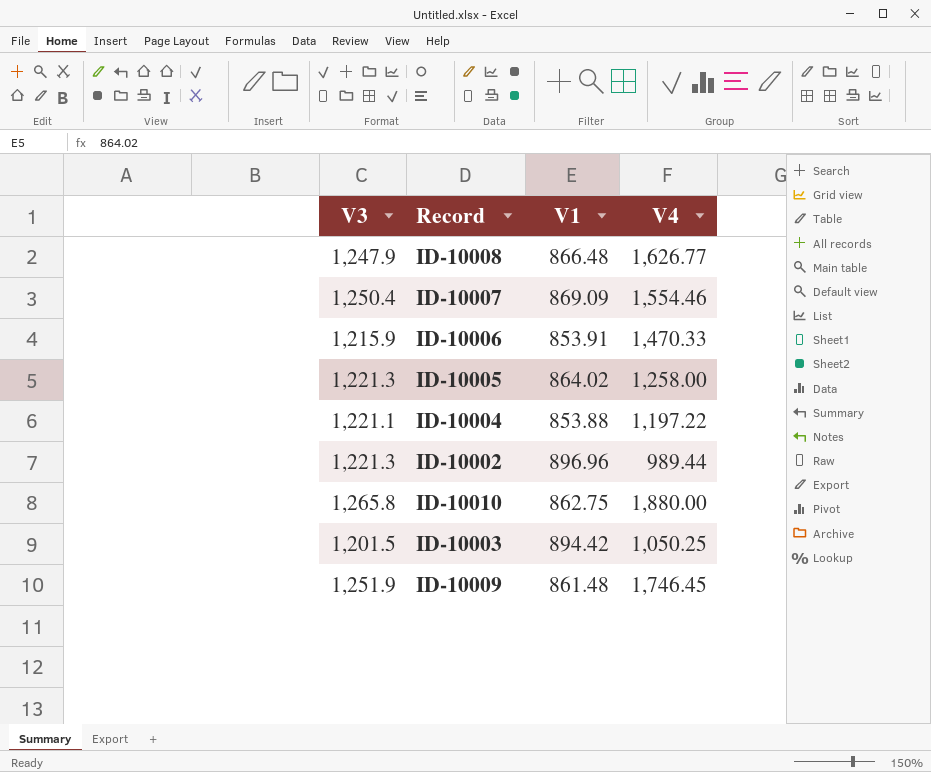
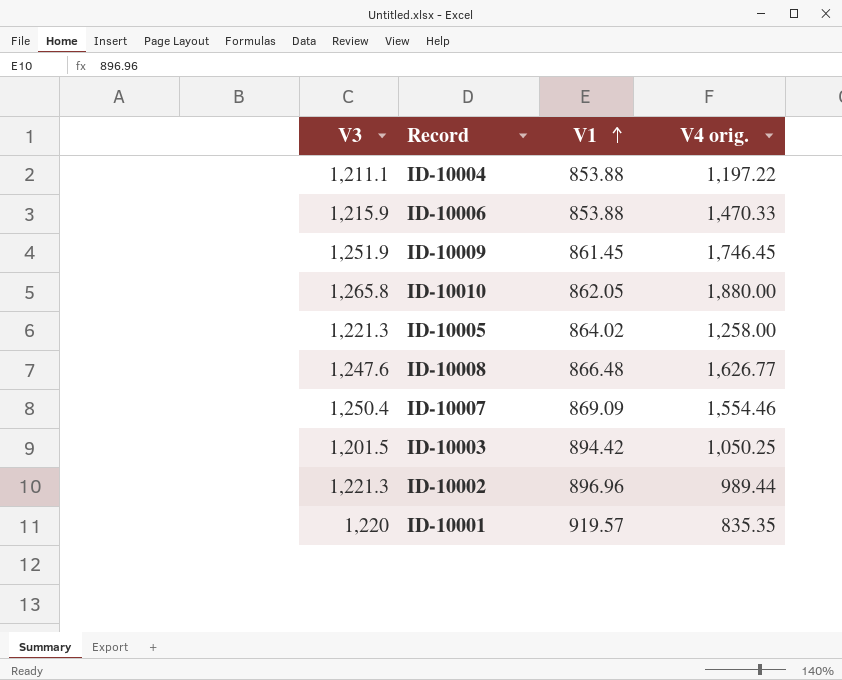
row order: none -> V1 ascending
column name: V4 -> V4 orig.
ID-10004 | V3: 1,221.1 -> 1,211.1
ID-10006 | V1: 853.91 -> 853.88
ID-10009 | V1: 861.48 -> 861.45
ID-10010 | V1: 862.75 -> 862.05
ID-10008 | V3: 1,247.9 -> 1,247.6
row ID-10001: none -> 1,220 | 919.57 | 835.35

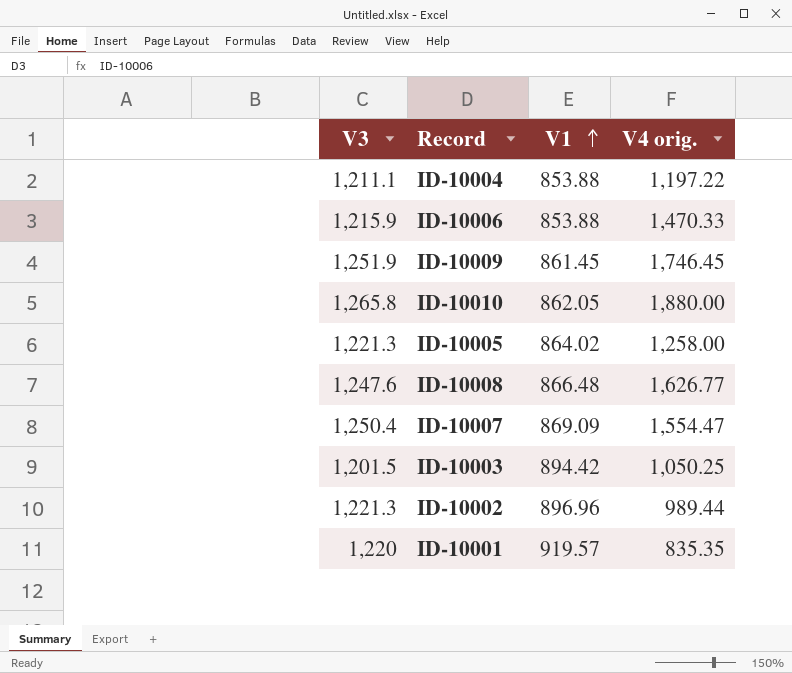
ID-10007 | V4 orig.: 1,554.46 -> 1,554.47

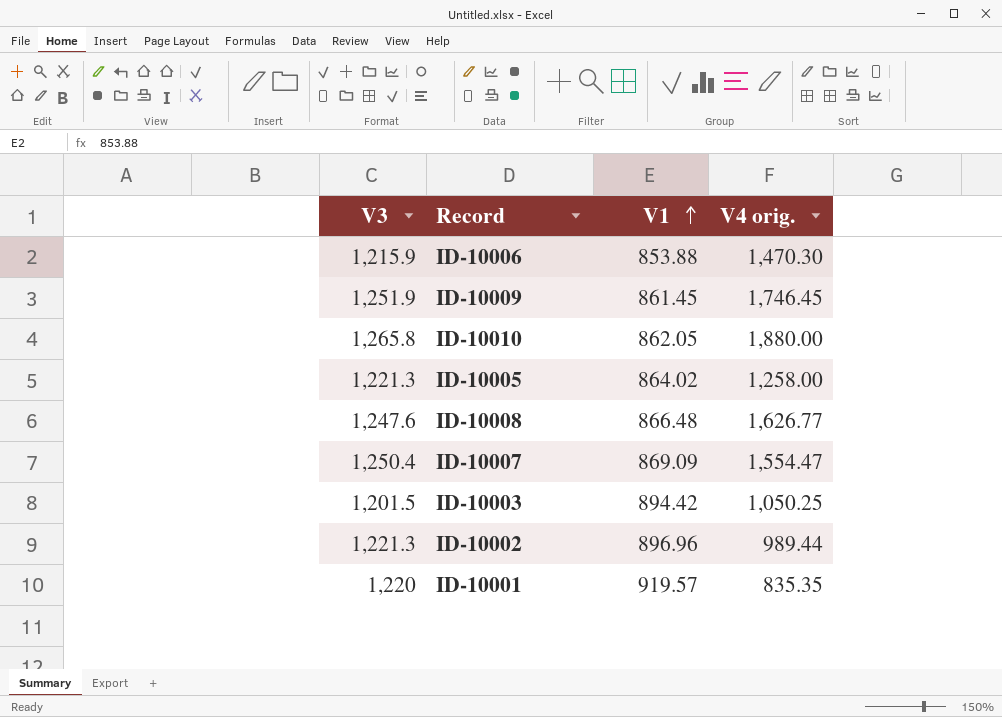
row ID-10004: 1,211.1 | 853.88 | 1,197.22 -> none
ID-10006 | V4 orig.: 1,470.33 -> 1,470.30

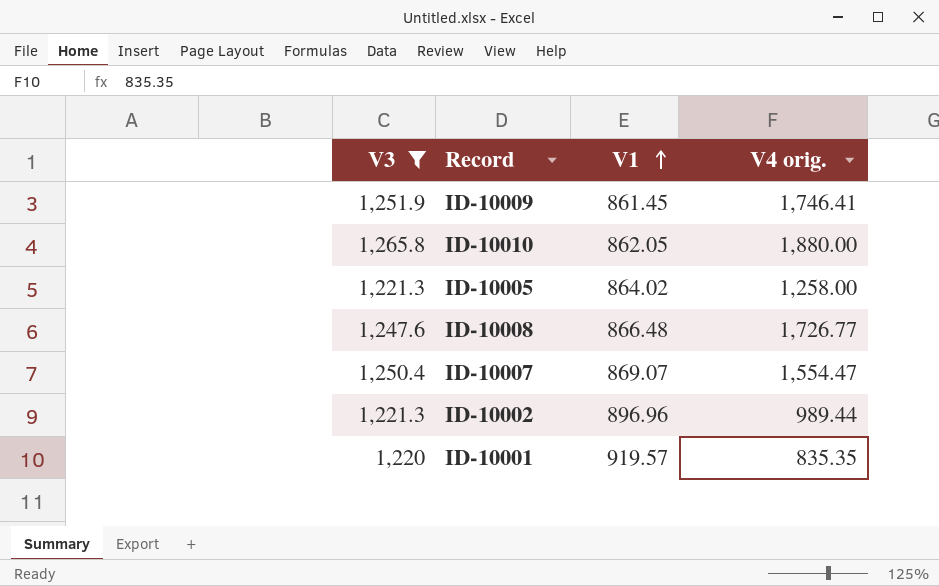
filter: none -> V3 >= 1,220
ID-10009 | V4 orig.: 1,746.45 -> 1,746.41
ID-10008 | V4 orig.: 1,626.77 -> 1,726.77
ID-10007 | V1: 869.09 -> 869.07

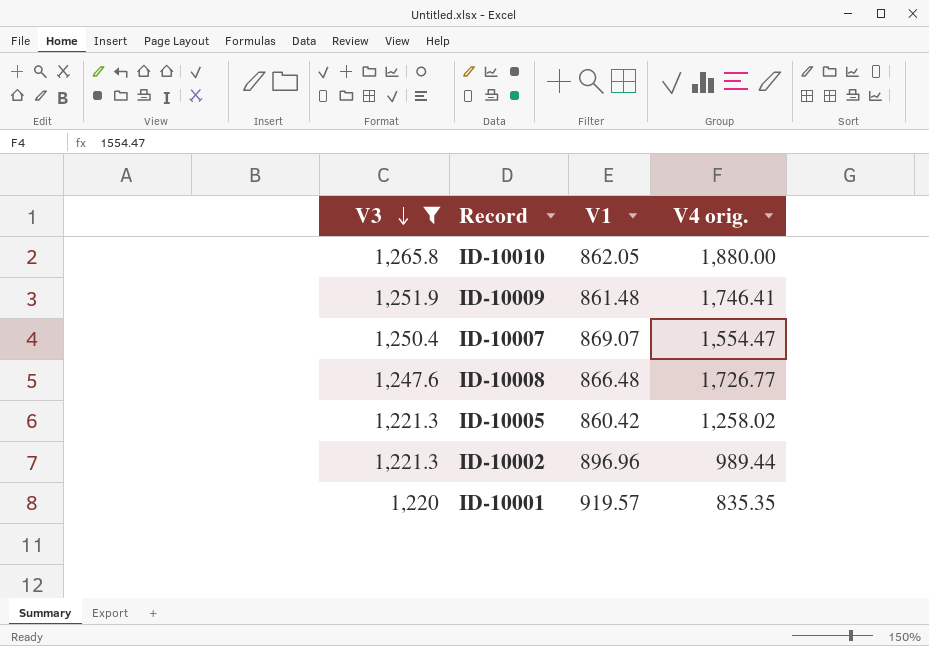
row order: V1 ascending -> V3 descending
ID-10009 | V1: 861.45 -> 861.48
ID-10005 | V1: 864.02 -> 860.42
ID-10005 | V4 orig.: 1,258.00 -> 1,258.02

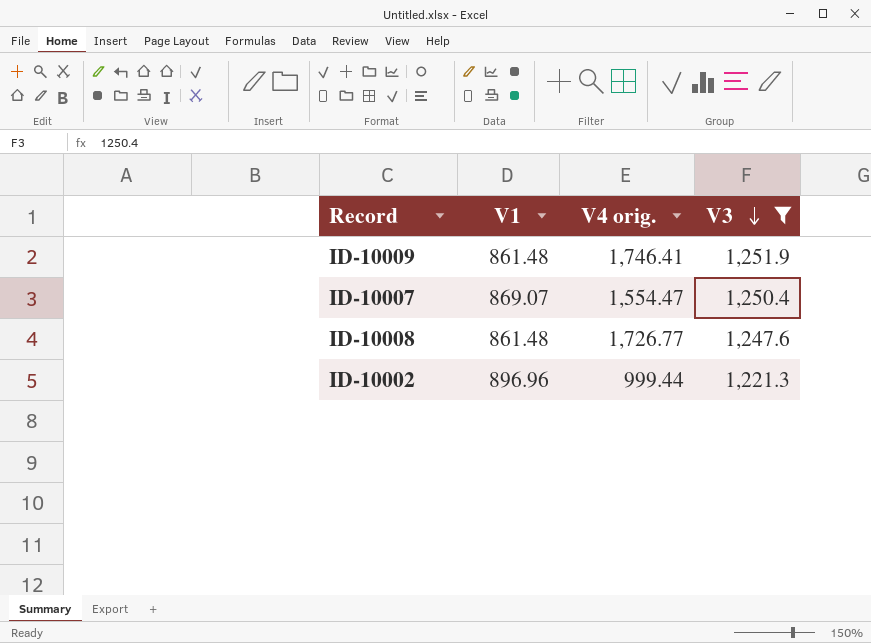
column V3 | position: 1 -> 4
row ID-10010: 1,265.8 | 862.05 | 1,880.00 -> none
row ID-10005: 1,221.3 | 860.42 | 1,258.02 -> none
row ID-10001: 1,220 | 919.57 | 835.35 -> none
ID-10008 | V1: 866.48 -> 861.48
ID-10002 | V4 orig.: 989.44 -> 999.44

